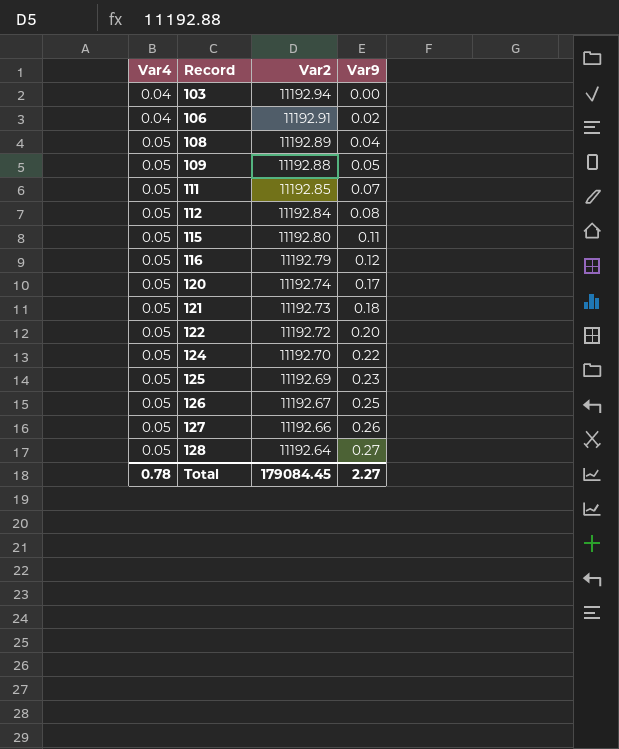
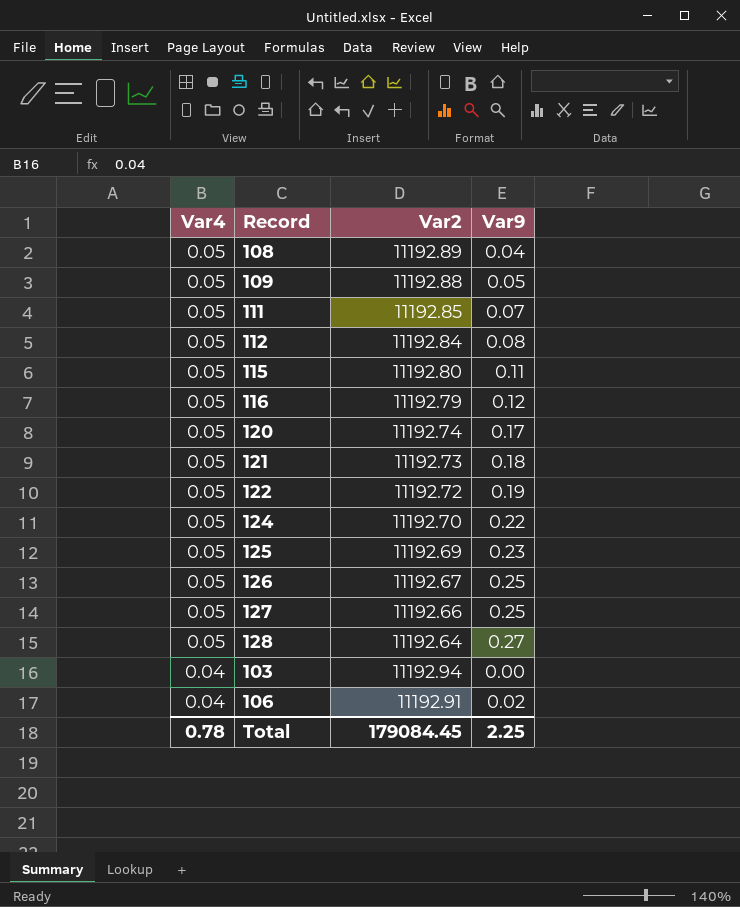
row order: Var4 ascending -> Var4 descending
122 | Var9: 0.20 -> 0.19
127 | Var9: 0.26 -> 0.25
Total | Var9: 2.27 -> 2.25

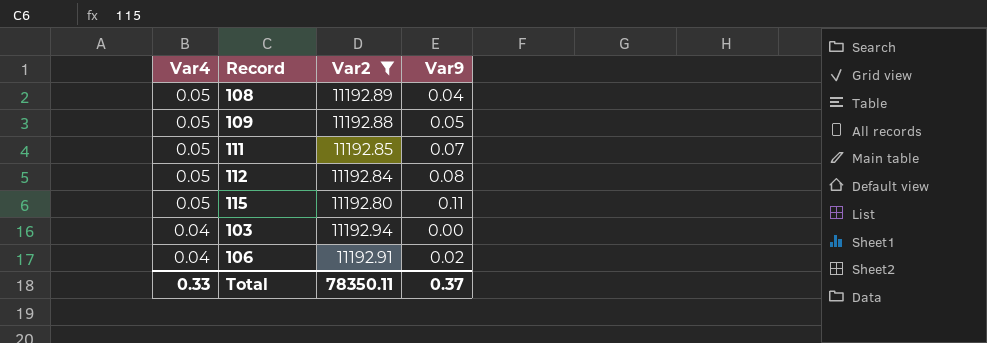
filter: none -> Var2 >= 11192.80
Total | Var4: 0.78 -> 0.33
Total | Var2: 179084.45 -> 78350.11
Total | Var9: 2.25 -> 0.37

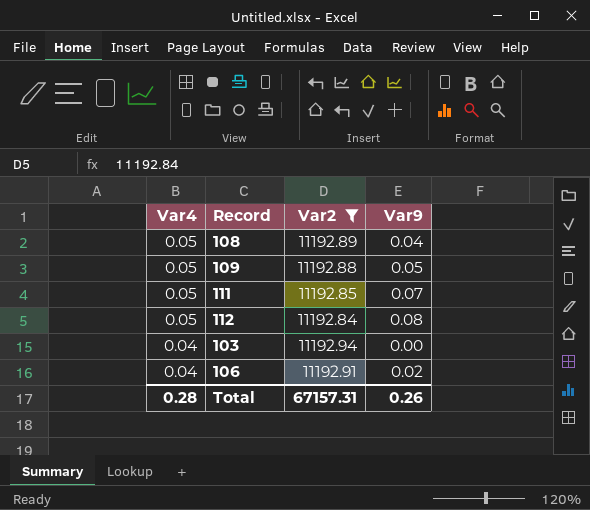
row 115: 0.05 | 11192.80 | 0.11 -> none
Total | Var4: 0.33 -> 0.28
Total | Var2: 78350.11 -> 67157.31
Total | Var9: 0.37 -> 0.26

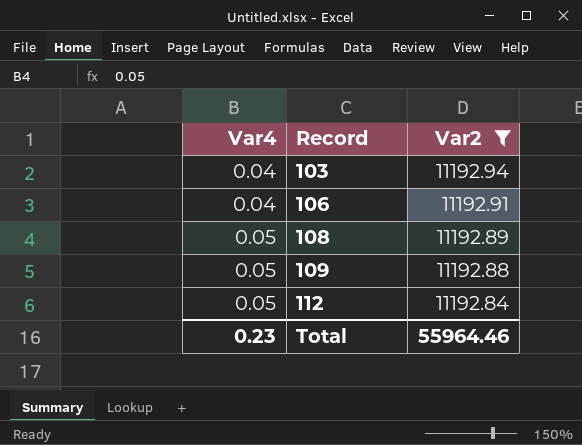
row order: Var4 descending -> Var4 ascending
column Var9 | position: 4 -> none
row 111: 0.05 | 11192.85 | 0.07 -> none
Total | Var4: 0.28 -> 0.23
Total | Var2: 67157.31 -> 55964.46

